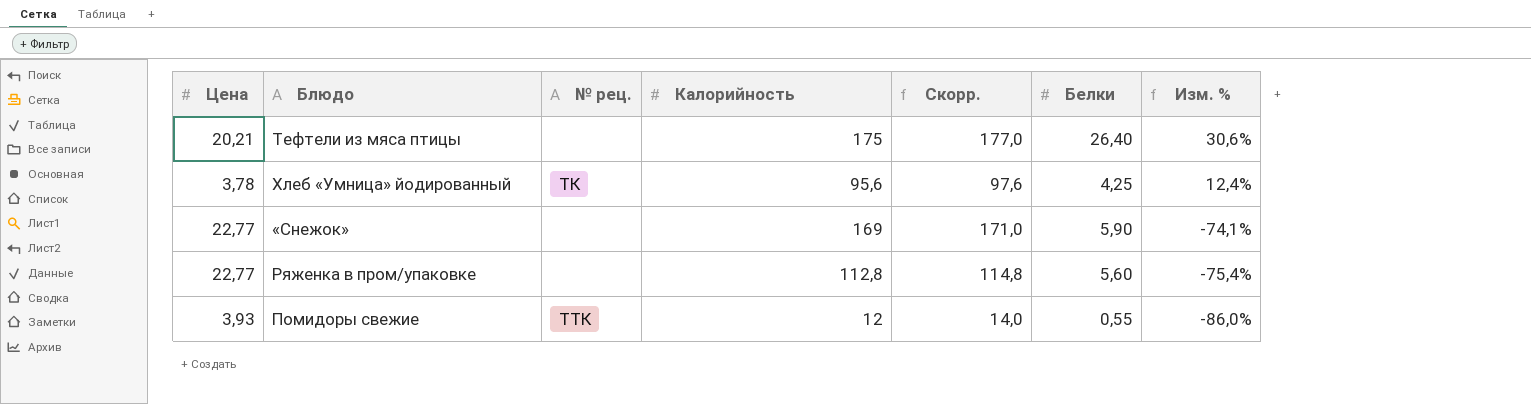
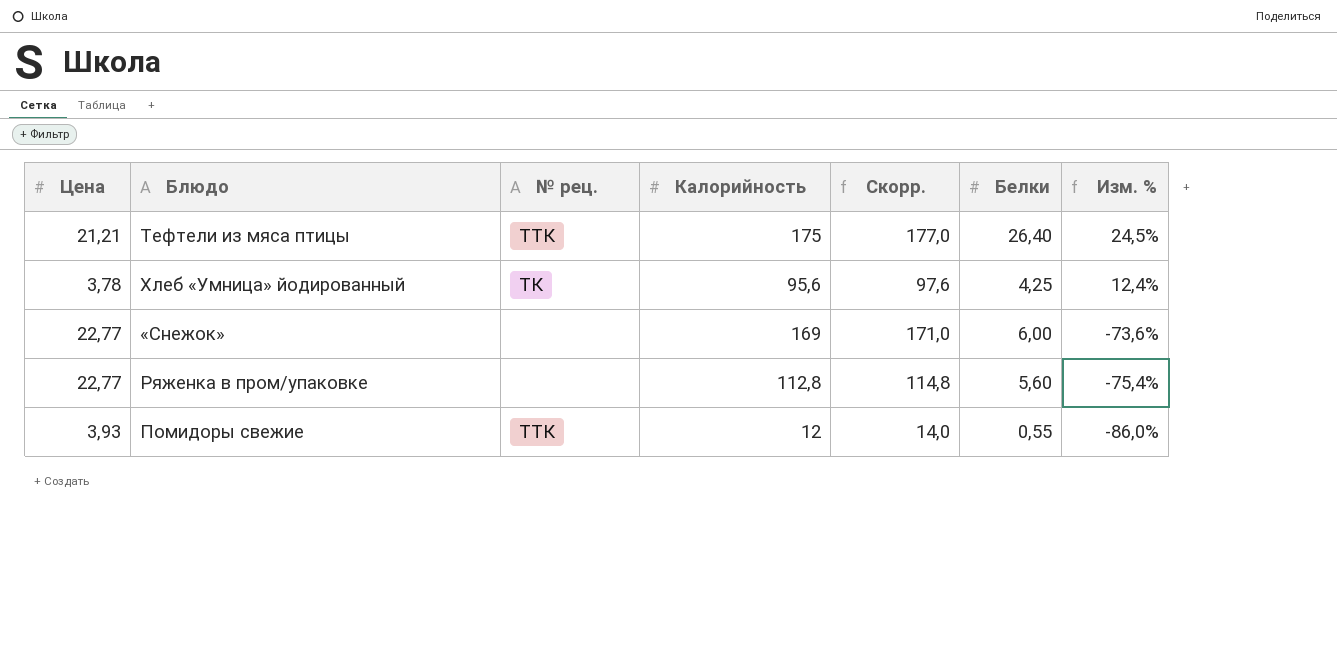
Тефтели из мяса птицы | Цена: 20,21 -> 21,21
Тефтели из мяса птицы | № рец.: none -> ТТК
Тефтели из мяса птицы | Изм. %: 30,6% -> 24,5%
«Снежок» | Белки: 5,90 -> 6,00
«Снежок» | Изм. %: -74,1% -> -73,6%

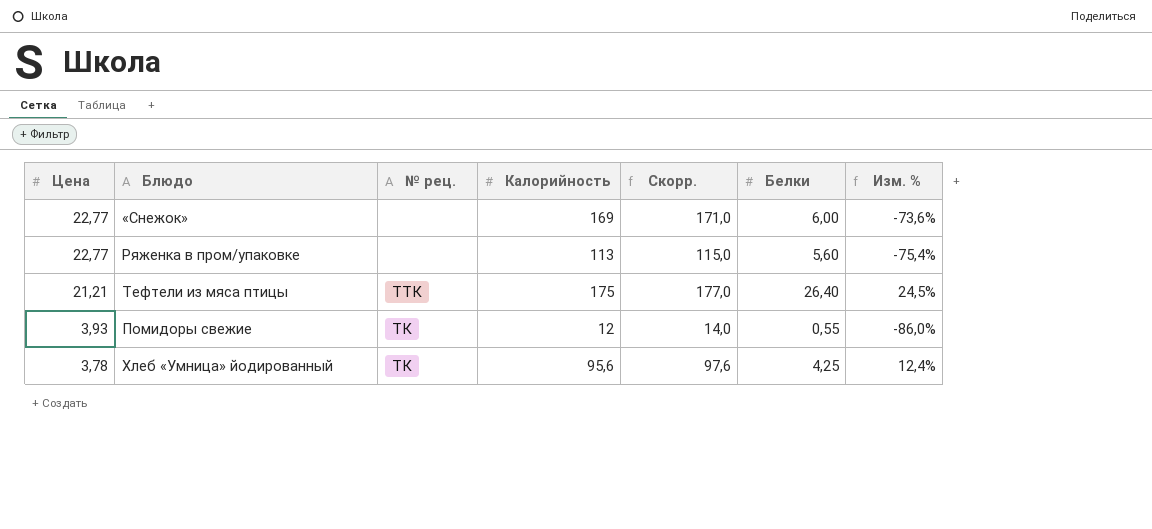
row order: Изм. % descending -> Цена descending
Ряженка в пром/упаковке | Калорийность: 112,8 -> 113
Ряженка в пром/упаковке | Скорр.: 114,8 -> 115,0
Помидоры свежие | № рец.: ТТК -> ТК

